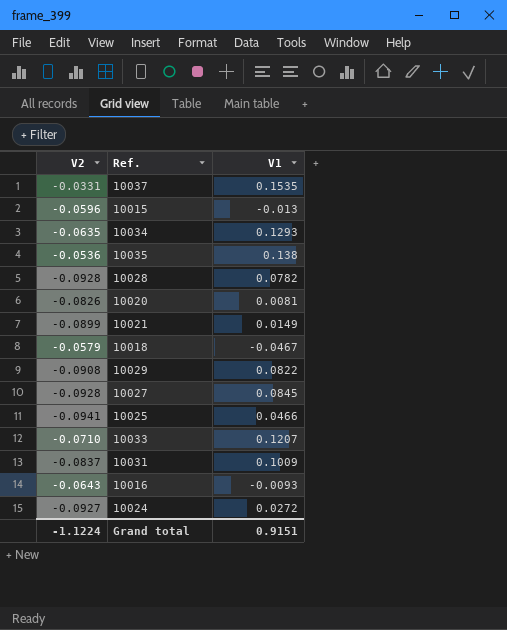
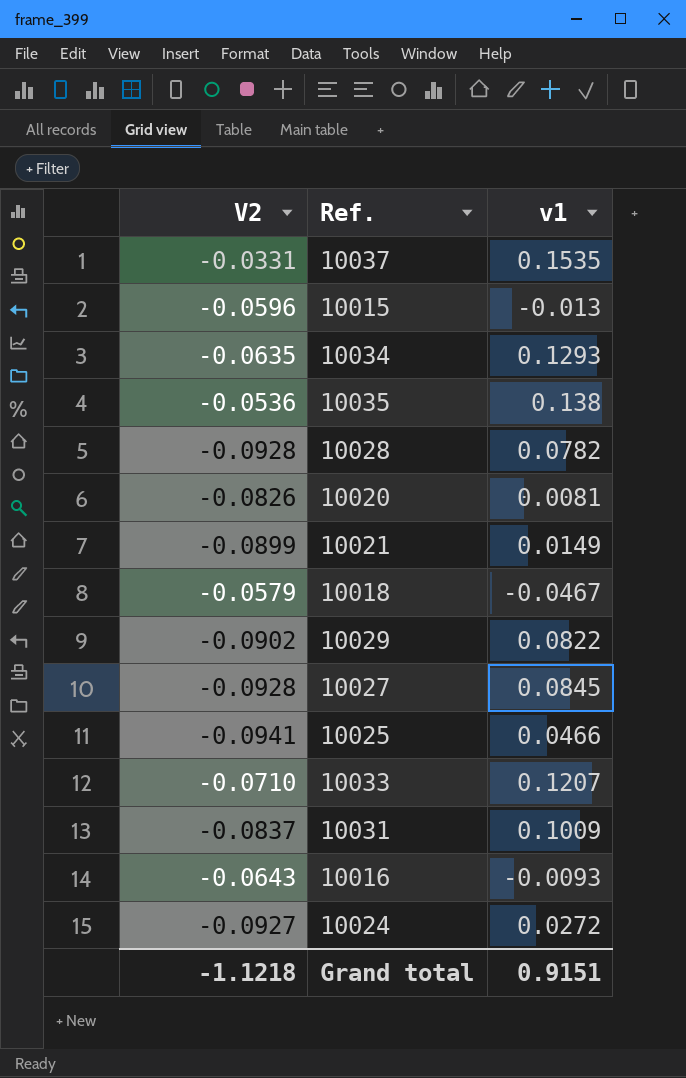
column name: V1 -> v1
10029 | V2: -0.0908 -> -0.0902
Grand total | V2: -1.1224 -> -1.1218

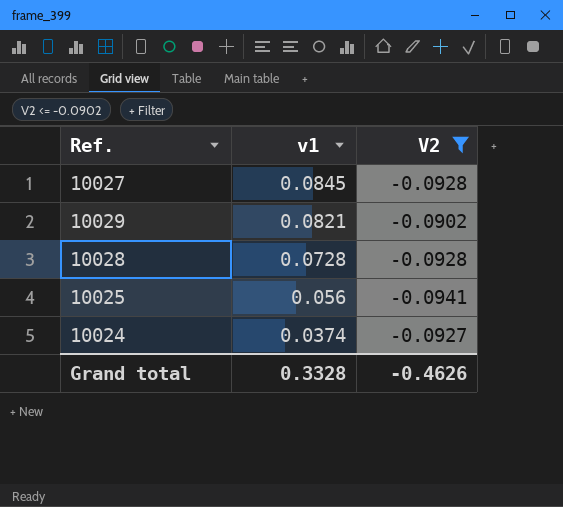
filter: none -> V2 <= -0.0902
row order: none -> v1 descending
column V2 | position: 1 -> 3
10029 | v1: 0.0822 -> 0.0821
10028 | v1: 0.0782 -> 0.0728
10025 | v1: 0.0466 -> 0.056
10024 | v1: 0.0272 -> 0.0374
Grand total | v1: 0.9151 -> 0.3328
Grand total | V2: -1.1218 -> -0.4626

